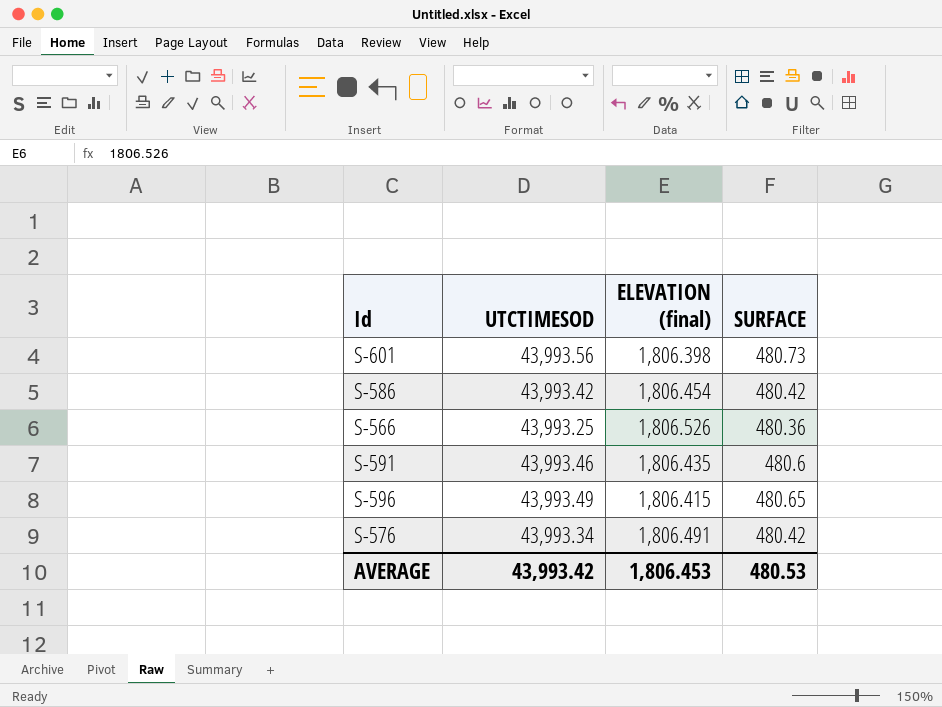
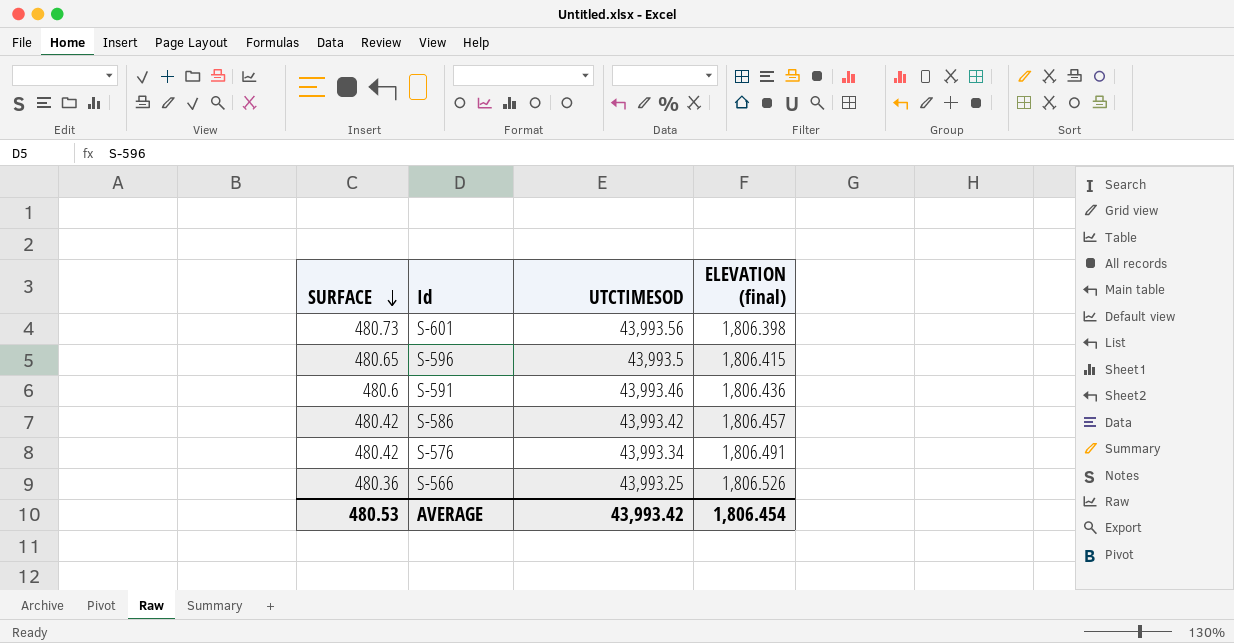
row order: none -> SURFACE descending
column SURFACE | position: 4 -> 1
S-596 | UTCTIMESOD: 43,993.49 -> 43,993.5
S-591 | ELEVATION (final): 1,806.435 -> 1,806.436
S-586 | ELEVATION (final): 1,806.454 -> 1,806.457
AVERAGE | ELEVATION (final): 1,806.453 -> 1,806.454

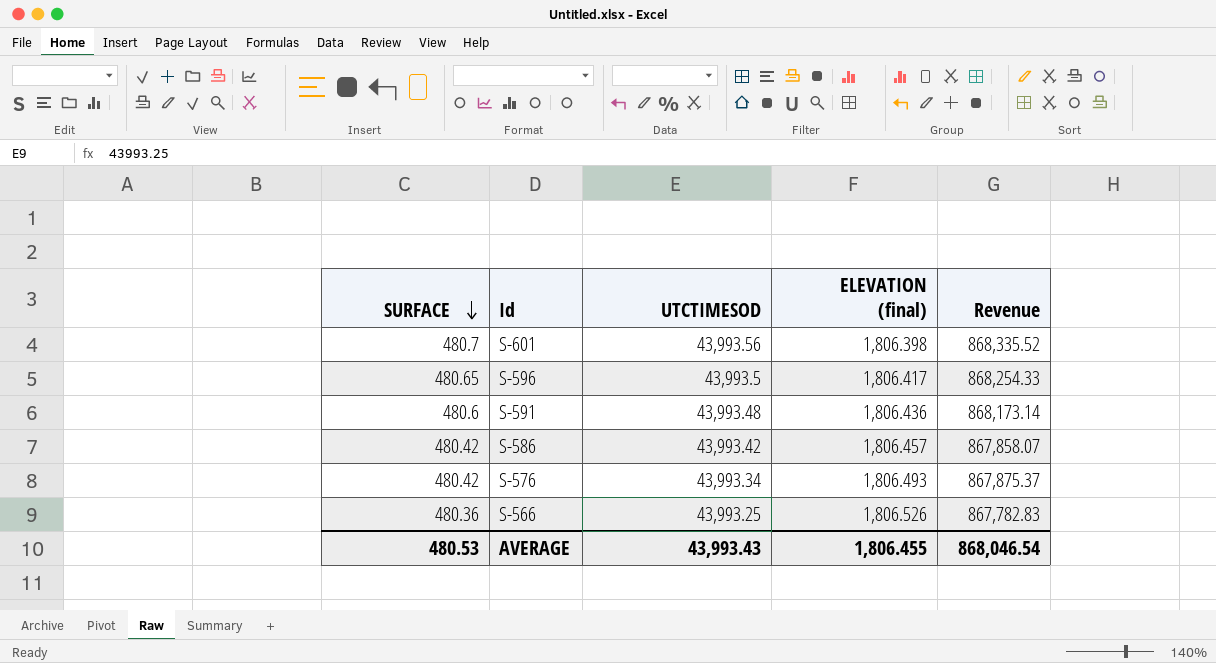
column Revenue | formula: none -> [SURFACE] * [ELEVATION (final)]
S-601 | SURFACE: 480.73 -> 480.7
S-596 | ELEVATION (final): 1,806.415 -> 1,806.417
S-591 | UTCTIMESOD: 43,993.46 -> 43,993.48
S-576 | ELEVATION (final): 1,806.491 -> 1,806.493
AVERAGE | UTCTIMESOD: 43,993.42 -> 43,993.43
AVERAGE | ELEVATION (final): 1,806.454 -> 1,806.455

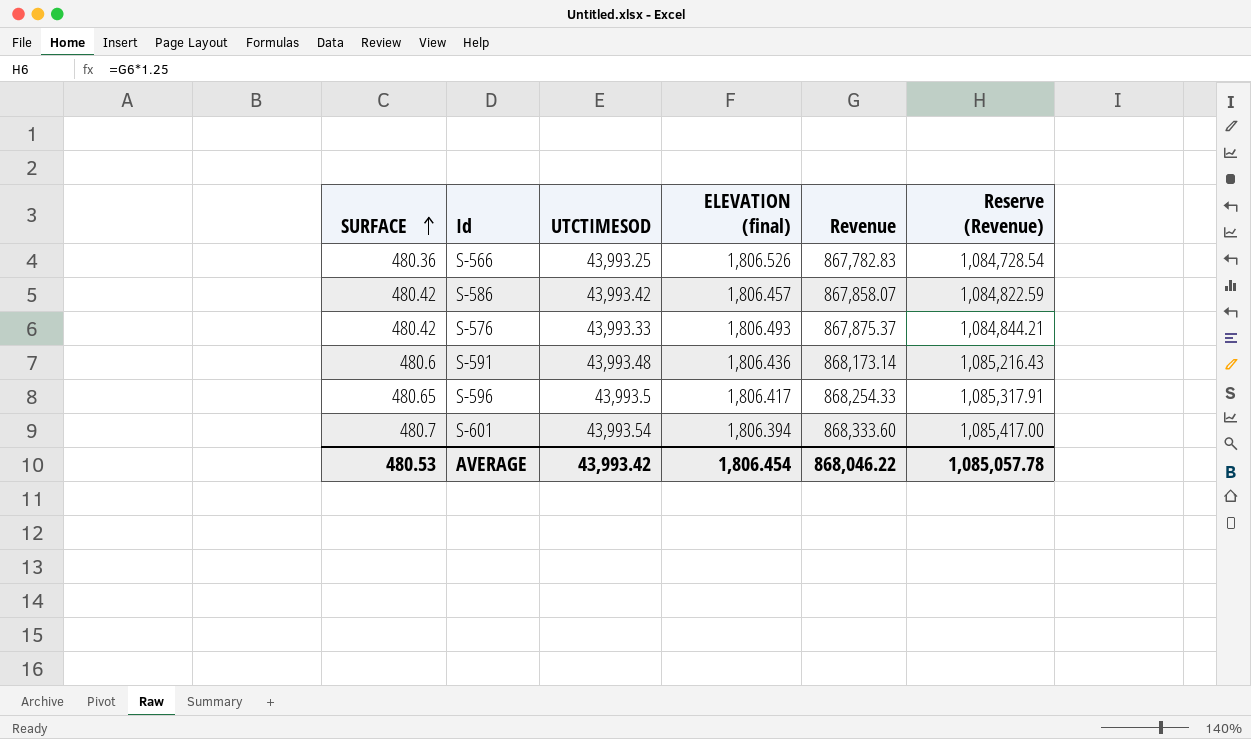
row order: SURFACE descending -> SURFACE ascending
column Reserve (Revenue) | formula: none -> [Revenue] * 1.25
S-576 | UTCTIMESOD: 43,993.34 -> 43,993.33
S-601 | UTCTIMESOD: 43,993.56 -> 43,993.54
S-601 | ELEVATION (final): 1,806.398 -> 1,806.394
S-601 | Revenue: 868,335.52 -> 868,333.60
AVERAGE | UTCTIMESOD: 43,993.43 -> 43,993.42
AVERAGE | ELEVATION (final): 1,806.455 -> 1,806.454
AVERAGE | Revenue: 868,046.54 -> 868,046.22

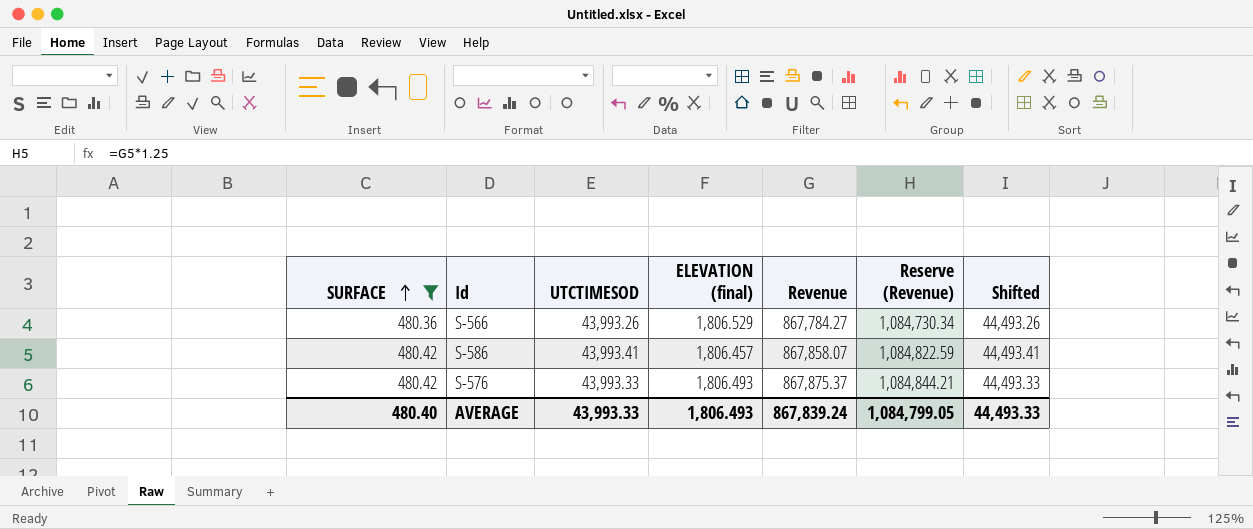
filter: none -> SURFACE <= 480.42
column Shifted | formula: none -> [UTCTIMESOD] + 500
S-566 | UTCTIMESOD: 43,993.25 -> 43,993.26
S-566 | ELEVATION (final): 1,806.526 -> 1,806.529
S-566 | Revenue: 867,782.83 -> 867,784.27
S-566 | Reserve (Revenue): 1,084,728.54 -> 1,084,730.34
S-586 | UTCTIMESOD: 43,993.42 -> 43,993.41
AVERAGE | SURFACE: 480.53 -> 480.40
AVERAGE | UTCTIMESOD: 43,993.42 -> 43,993.33
AVERAGE | ELEVATION (final): 1,806.454 -> 1,806.493
AVERAGE | Revenue: 868,046.22 -> 867,839.24
AVERAGE | Reserve (Revenue): 1,085,057.78 -> 1,084,799.05

